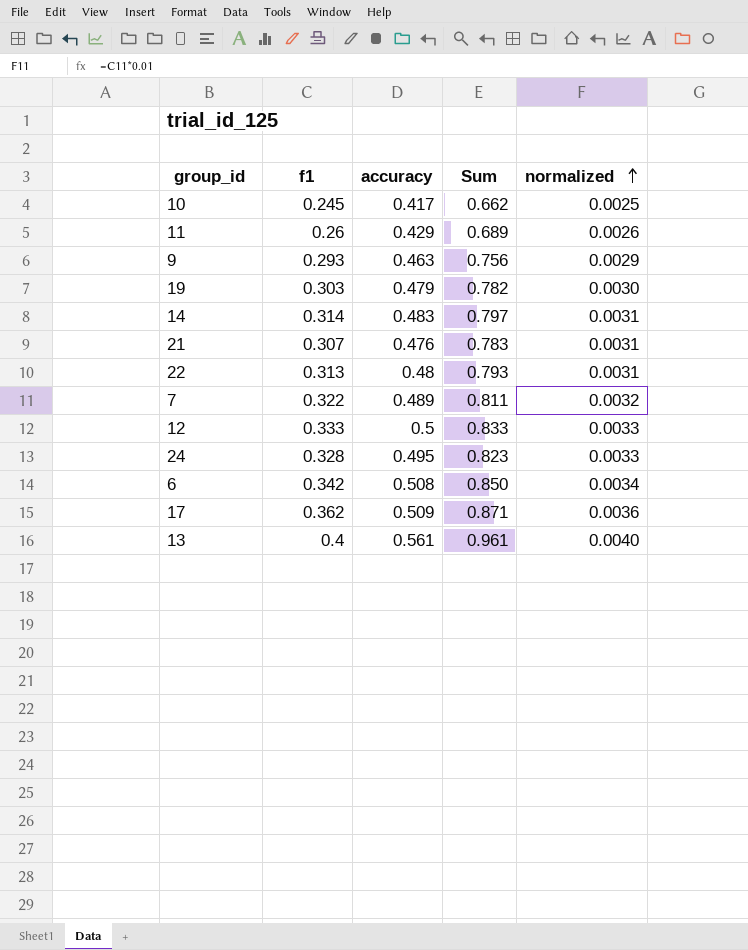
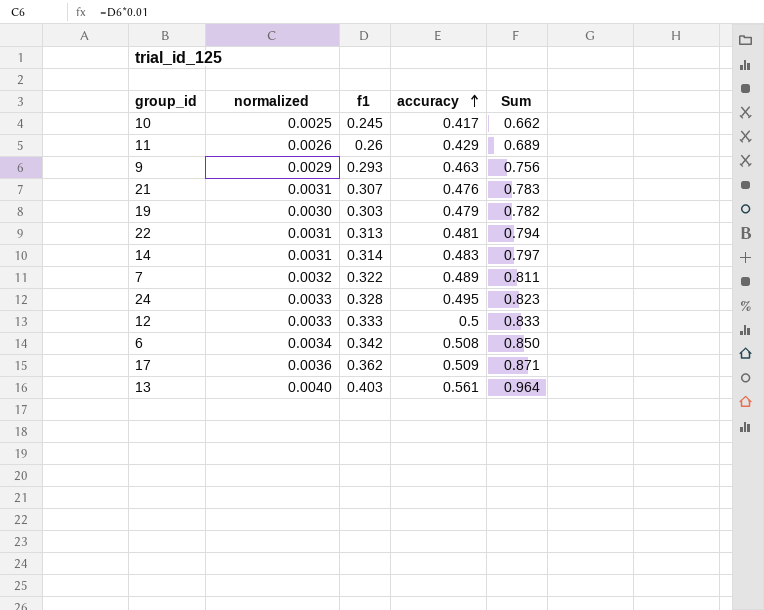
row order: normalized ascending -> accuracy ascending
column normalized | position: 5 -> 2
22 | accuracy: 0.48 -> 0.481
22 | Sum: 0.793 -> 0.794
13 | f1: 0.4 -> 0.403
13 | Sum: 0.961 -> 0.964

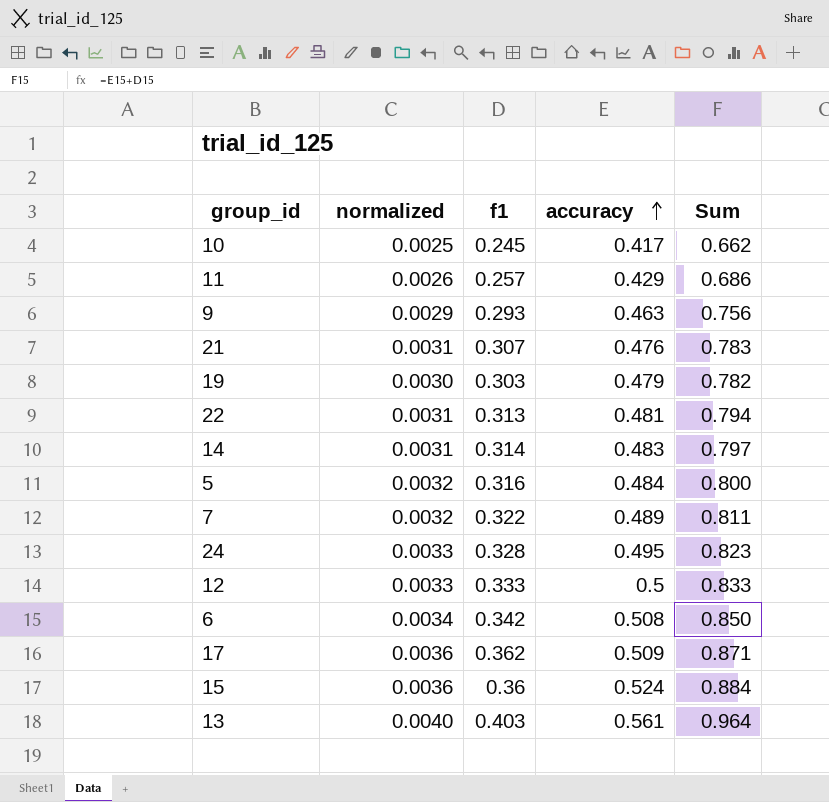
11 | f1: 0.26 -> 0.257
11 | Sum: 0.689 -> 0.686
row 5: none -> 0.0032 | 0.316 | 0.484 | 0.800
row 15: none -> 0.0036 | 0.36 | 0.524 | 0.884

